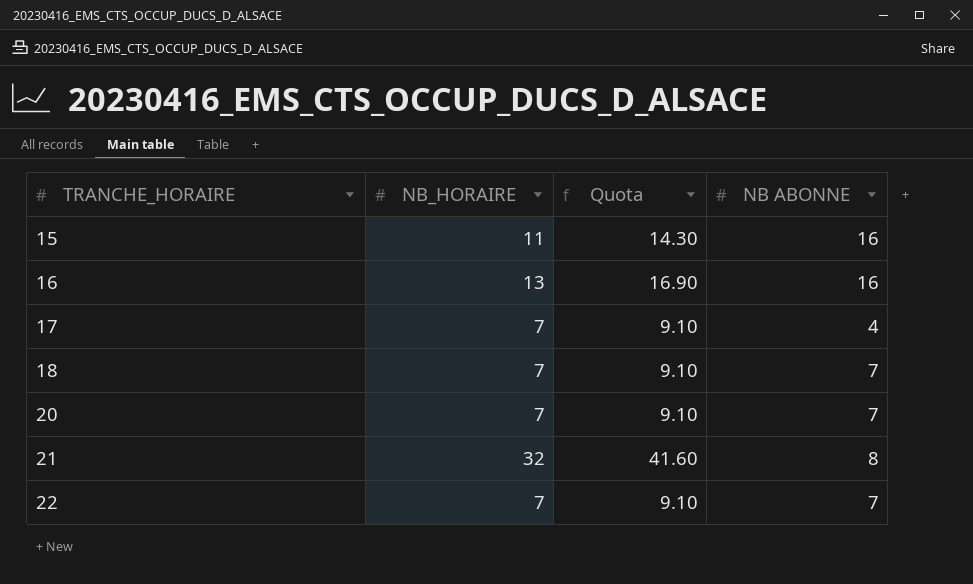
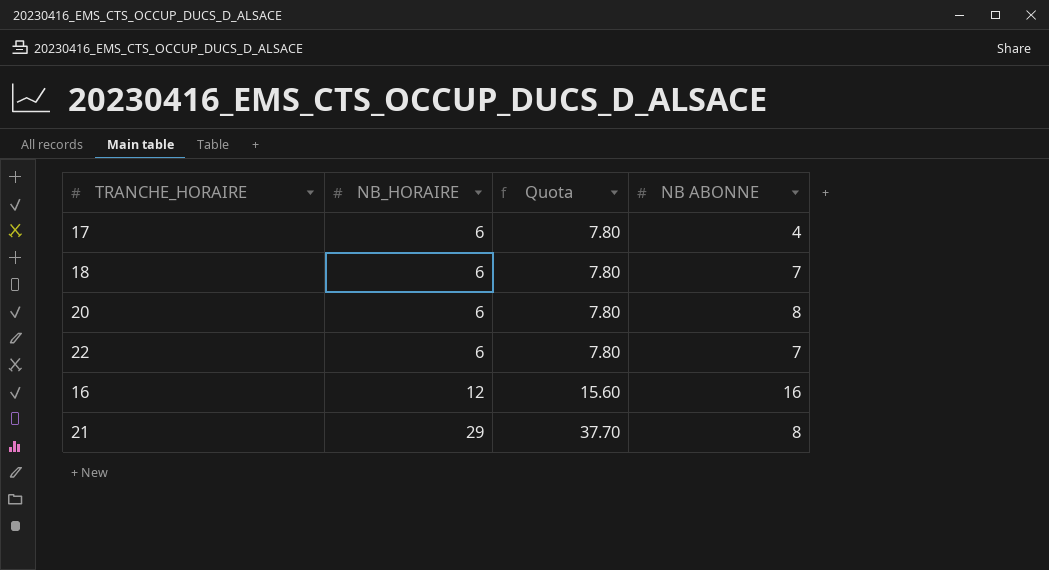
row order: TRANCHE_HORAIRE ascending -> NB_HORAIRE ascending
row 15: 11 | 14.30 | 16 -> none
17 | NB_HORAIRE: 7 -> 6
17 | Quota: 9.10 -> 7.80
18 | NB_HORAIRE: 7 -> 6
18 | Quota: 9.10 -> 7.80
20 | NB_HORAIRE: 7 -> 6
20 | Quota: 9.10 -> 7.80
20 | NB ABONNE: 7 -> 8
22 | NB_HORAIRE: 7 -> 6
22 | Quota: 9.10 -> 7.80
16 | NB_HORAIRE: 13 -> 12
16 | Quota: 16.90 -> 15.60
21 | NB_HORAIRE: 32 -> 29
21 | Quota: 41.60 -> 37.70

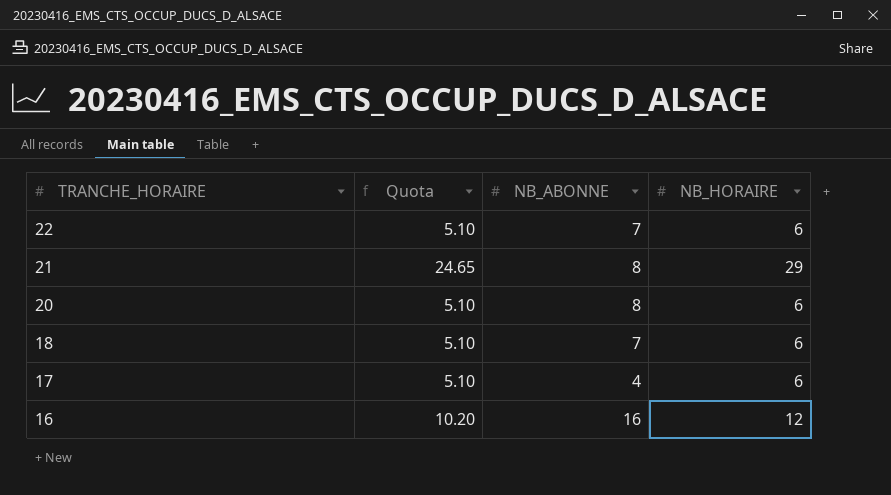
row order: NB_HORAIRE ascending -> TRANCHE_HORAIRE descending
column Quota | formula: [NB_HORAIRE] * 1.3 -> [NB_HORAIRE] * 0.85
column name: NB ABONNE -> NB_ABONNE
column NB_HORAIRE | position: 2 -> 4

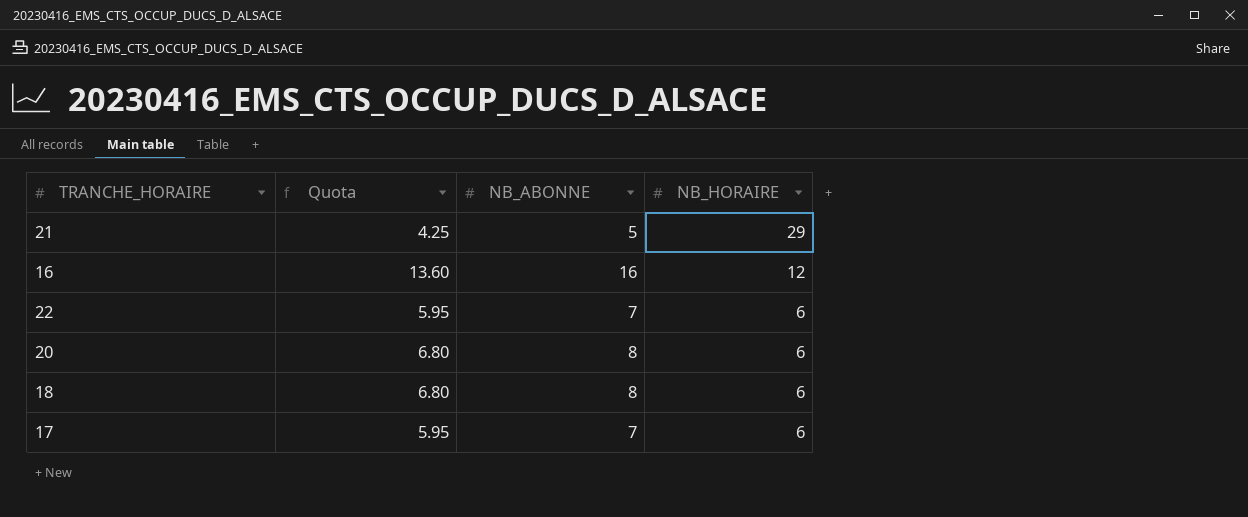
row order: TRANCHE_HORAIRE descending -> NB_HORAIRE descending
column Quota | formula: [NB_HORAIRE] * 0.85 -> [NB_ABONNE] * 0.85
21 | NB_ABONNE: 8 -> 5
18 | NB_ABONNE: 7 -> 8
17 | NB_ABONNE: 4 -> 7

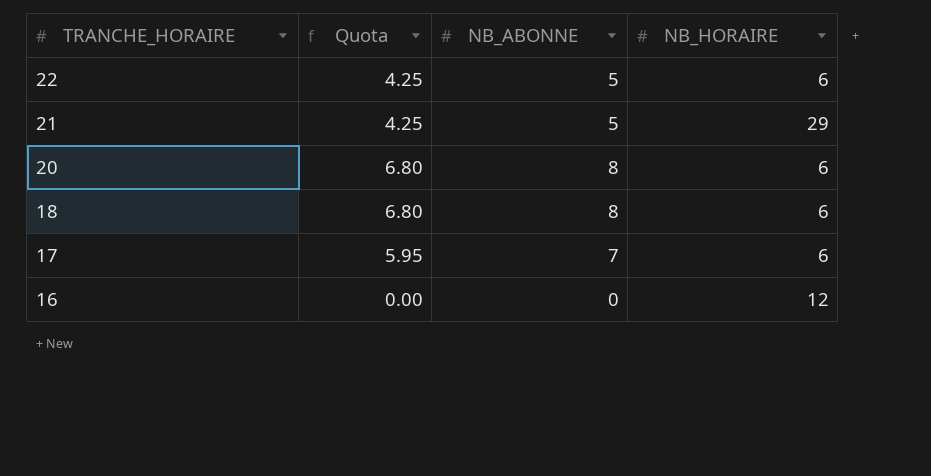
row order: NB_HORAIRE descending -> TRANCHE_HORAIRE descending
22 | Quota: 5.95 -> 4.25
22 | NB_ABONNE: 7 -> 5
16 | Quota: 13.60 -> 0.00
16 | NB_ABONNE: 16 -> 0

